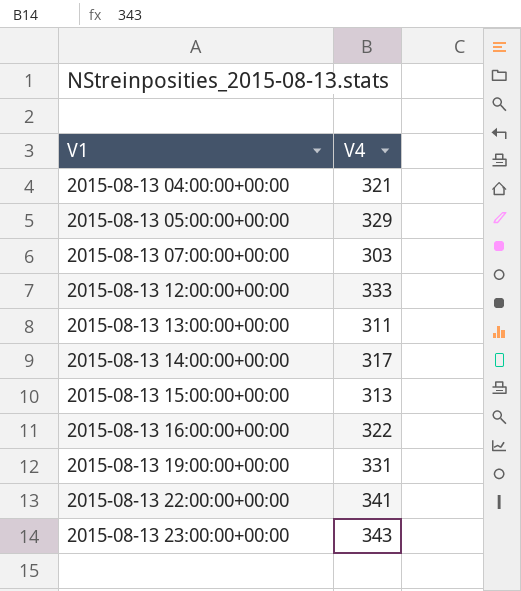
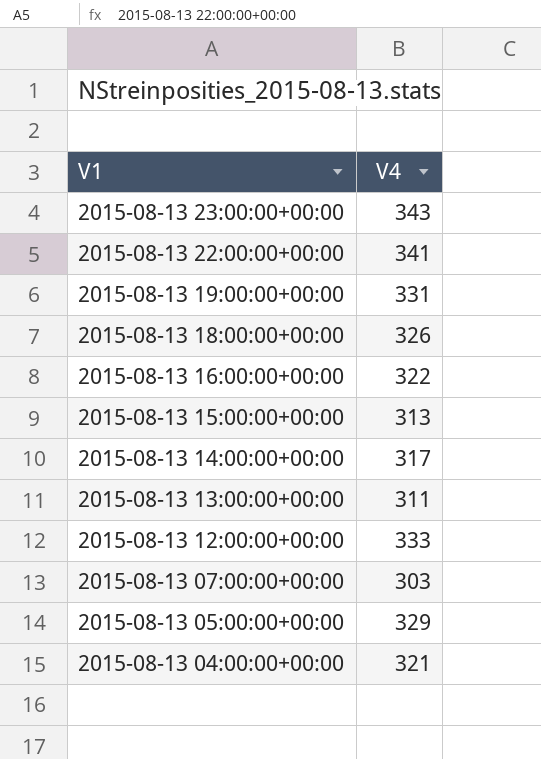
row order: V1 ascending -> V1 descending
row 2015-08-13 18:00:00+00:00: none -> 326

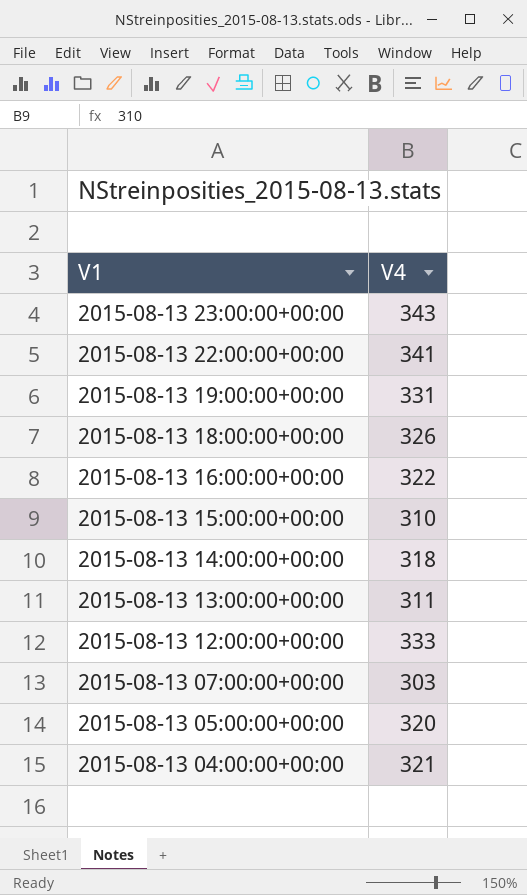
2015-08-13 15:00:00+00:00 | V4: 313 -> 310
2015-08-13 14:00:00+00:00 | V4: 317 -> 318
2015-08-13 05:00:00+00:00 | V4: 329 -> 320

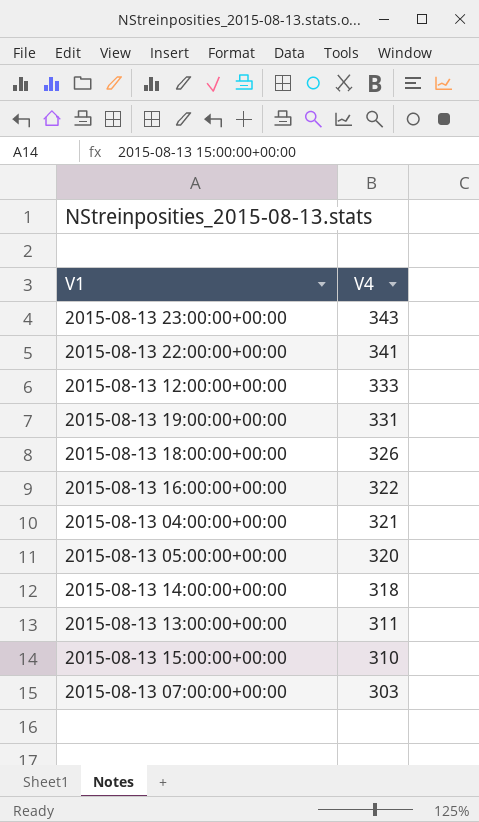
row order: V1 descending -> V4 descending

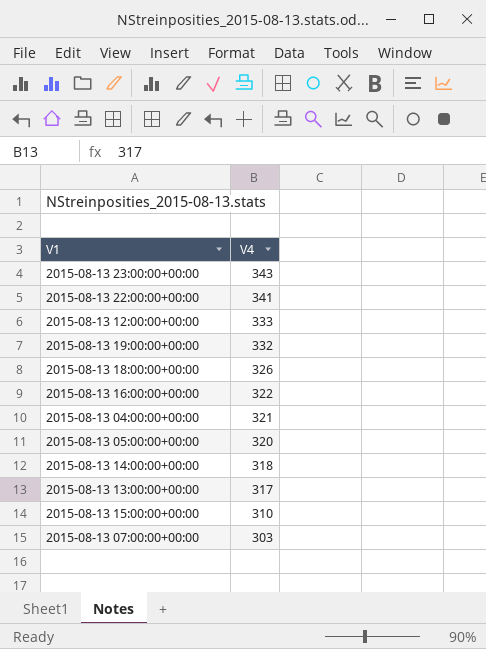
2015-08-13 19:00:00+00:00 | V4: 331 -> 332
2015-08-13 13:00:00+00:00 | V4: 311 -> 317

